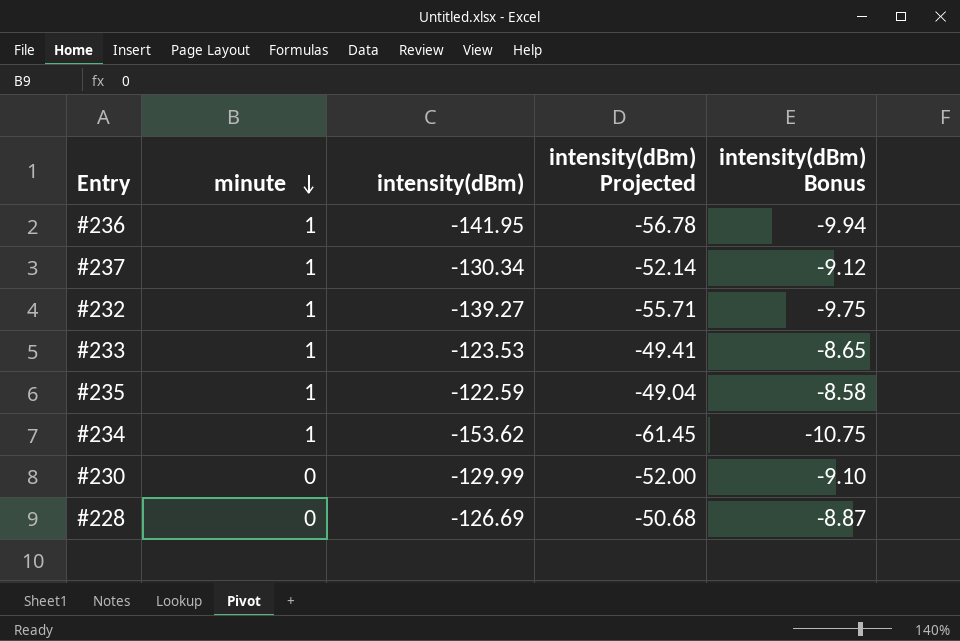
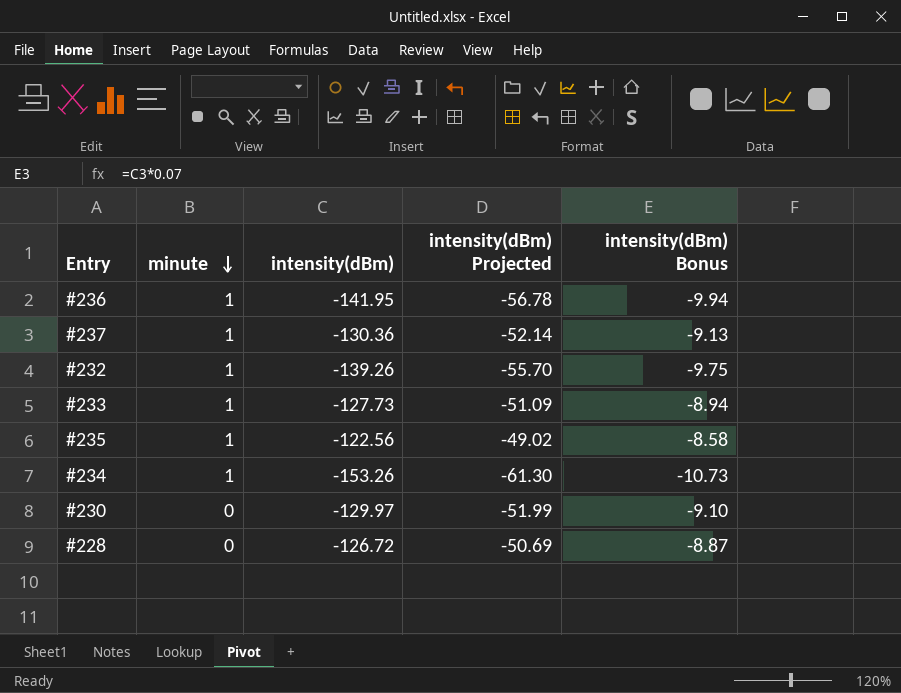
#237 | intensity(dBm): -130.34 -> -130.36
#237 | intensity(dBm) Bonus: -9.12 -> -9.13
#232 | intensity(dBm): -139.27 -> -139.26
#232 | intensity(dBm) Projected: -55.71 -> -55.70
#233 | intensity(dBm): -123.53 -> -127.73
#233 | intensity(dBm) Projected: -49.41 -> -51.09
#233 | intensity(dBm) Bonus: -8.65 -> -8.94
#235 | intensity(dBm): -122.59 -> -122.56
#235 | intensity(dBm) Projected: -49.04 -> -49.02
#234 | intensity(dBm): -153.62 -> -153.26
#234 | intensity(dBm) Projected: -61.45 -> -61.30
#234 | intensity(dBm) Bonus: -10.75 -> -10.73
#230 | intensity(dBm): -129.99 -> -129.97
#230 | intensity(dBm) Projected: -52.00 -> -51.99
#228 | intensity(dBm): -126.69 -> -126.72
#228 | intensity(dBm) Projected: -50.68 -> -50.69

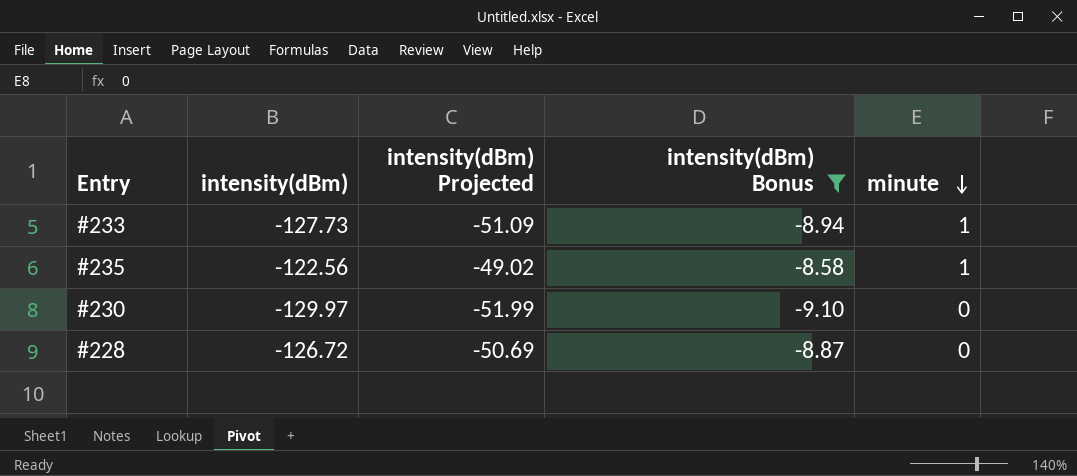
filter: none -> intensity(dBm) Bonus >= -9.10
column minute | position: 2 -> 5

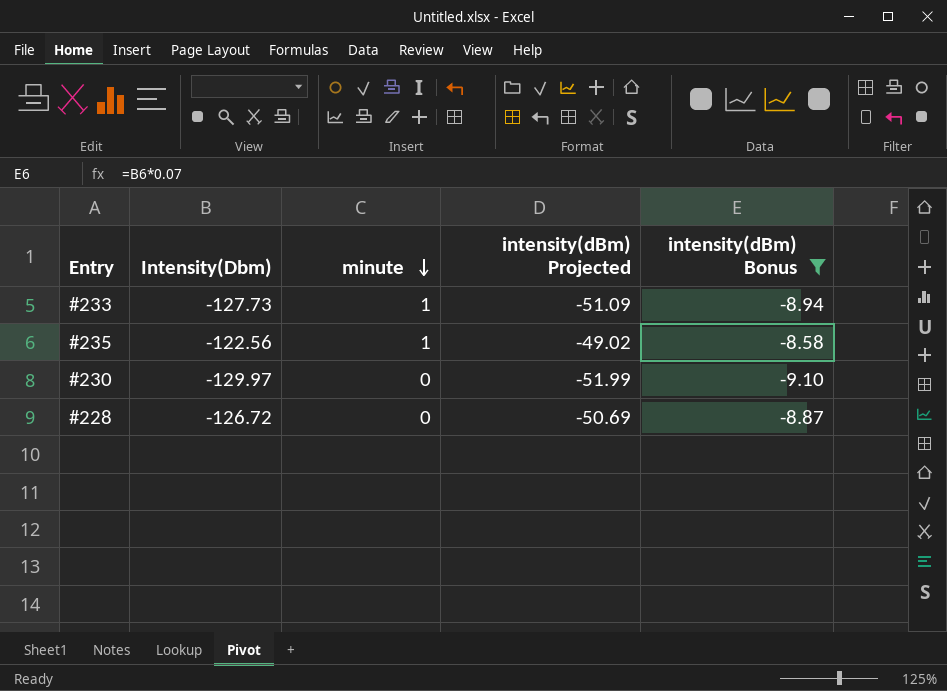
column name: intensity(dBm) -> Intensity(Dbm)
column minute | position: 5 -> 3

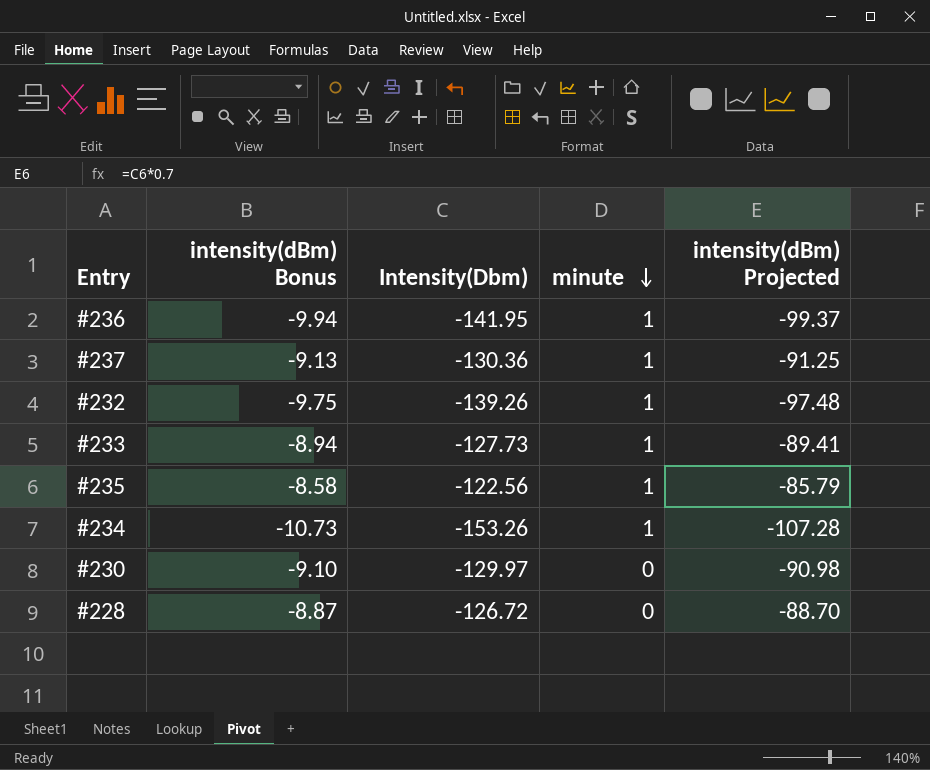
filter: intensity(dBm) Bonus >= -9.10 -> none
column intensity(dBm) Bonus | position: 5 -> 2
column intensity(dBm) Projected | formula: [Intensity(Dbm)] * 0.4 -> [Intensity(Dbm)] * 0.7

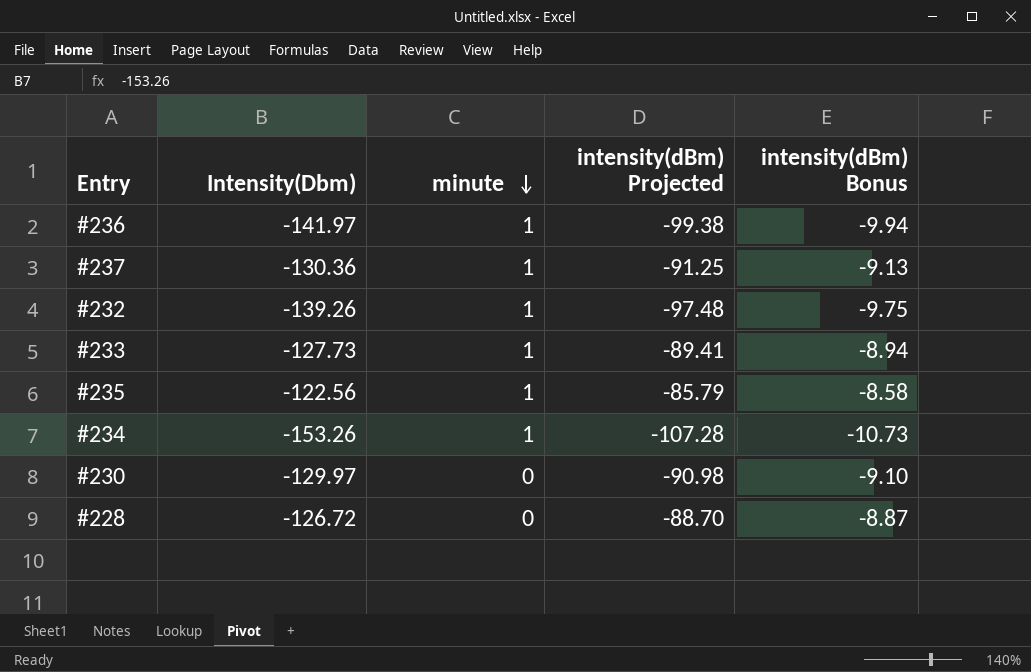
column intensity(dBm) Bonus | position: 2 -> 5
#236 | Intensity(Dbm): -141.95 -> -141.97
#236 | intensity(dBm) Projected: -99.37 -> -99.38

